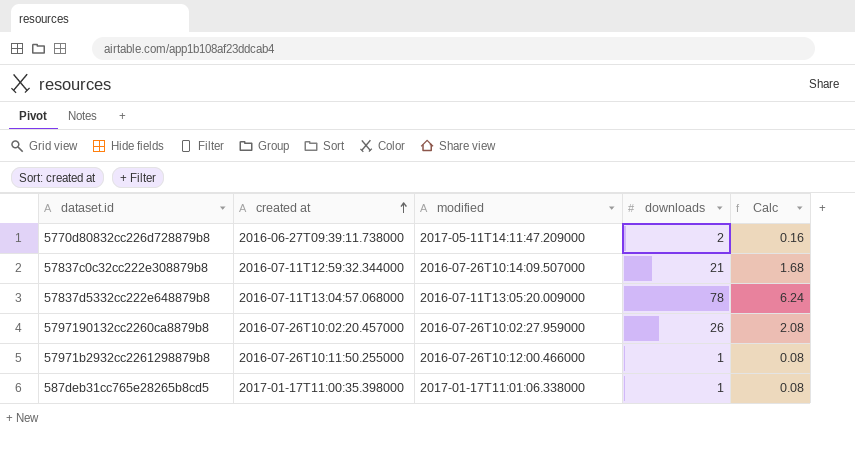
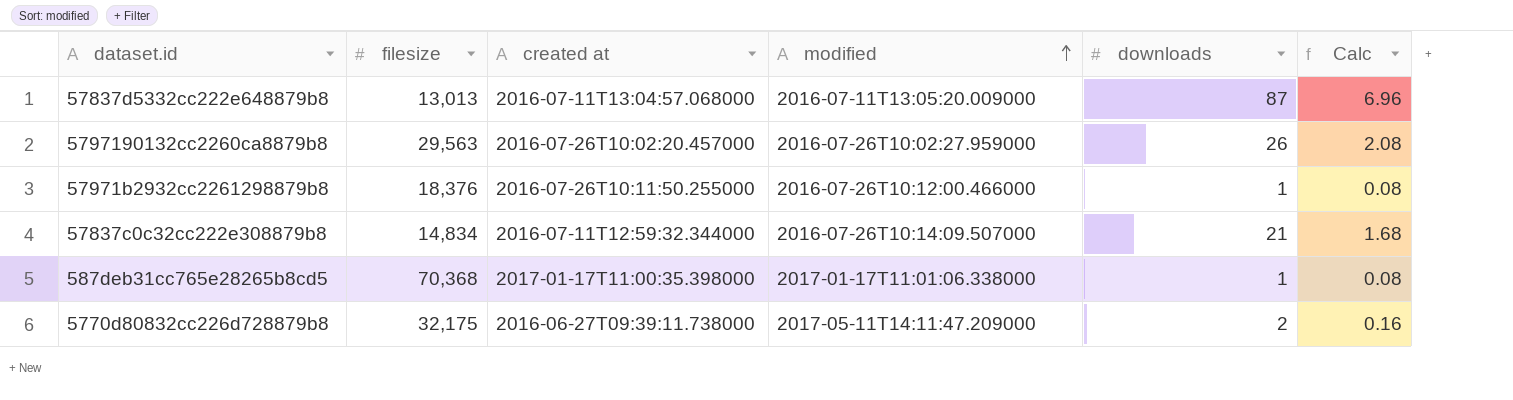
row order: created at ascending -> modified ascending
column filesize | position: none -> 2
57837d5332cc222e648879b8 | downloads: 78 -> 87
57837d5332cc222e648879b8 | Calc: 6.24 -> 6.96

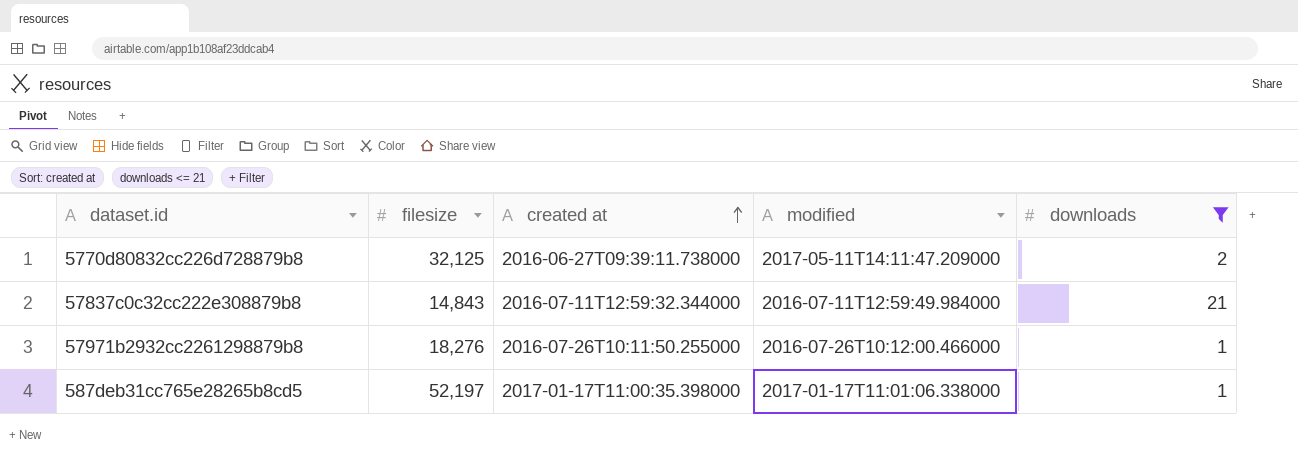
filter: none -> downloads <= 21
row order: modified ascending -> created at ascending
column Calc | formula: [downloads] * 0.08 -> none
5770d80832cc226d728879b8 | filesize: 32,175 -> 32,125
57837c0c32cc222e308879b8 | filesize: 14,834 -> 14,843
57837c0c32cc222e308879b8 | modified: 2016-07-26T10:14:09.507000 -> 2016-07-11T12:59:49.984000
57971b2932cc2261298879b8 | filesize: 18,376 -> 18,276
587deb31cc765e28265b8cd5 | filesize: 70,368 -> 52,197

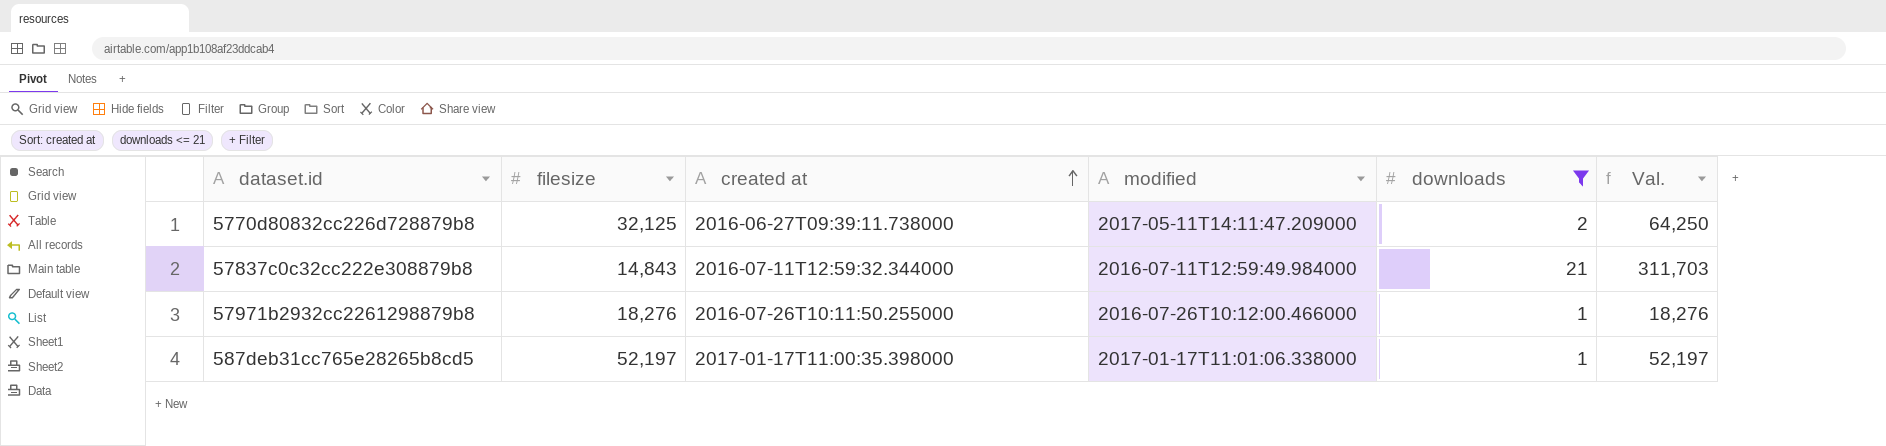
column Val. | formula: none -> [filesize] * [downloads]

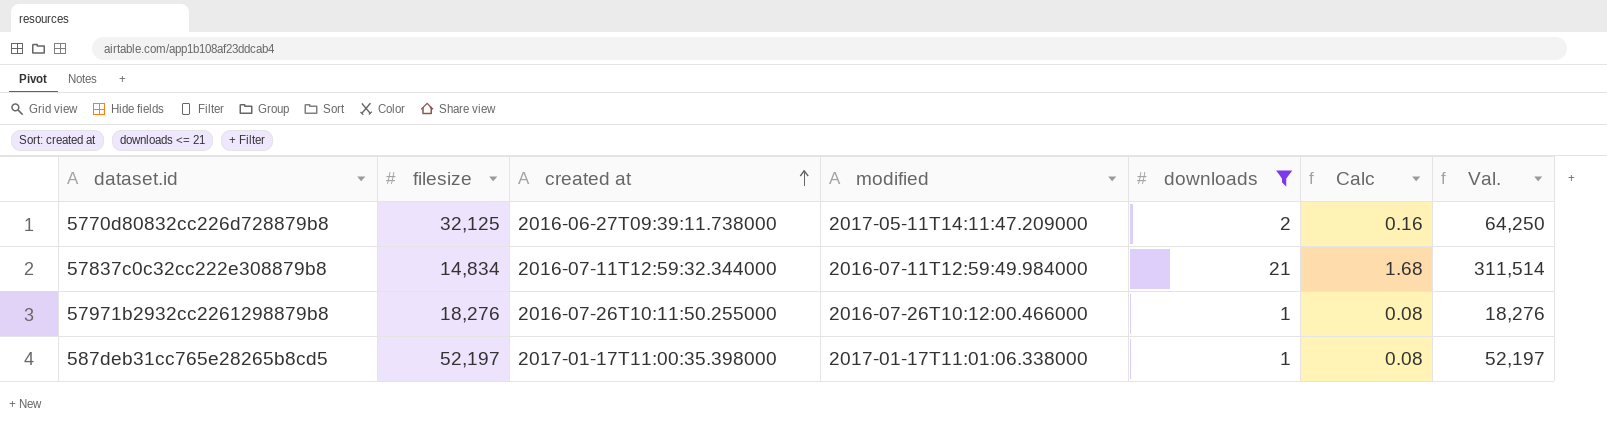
column Calc | formula: none -> [downloads] * 0.08
57837c0c32cc222e308879b8 | filesize: 14,843 -> 14,834
57837c0c32cc222e308879b8 | Val.: 311,703 -> 311,514

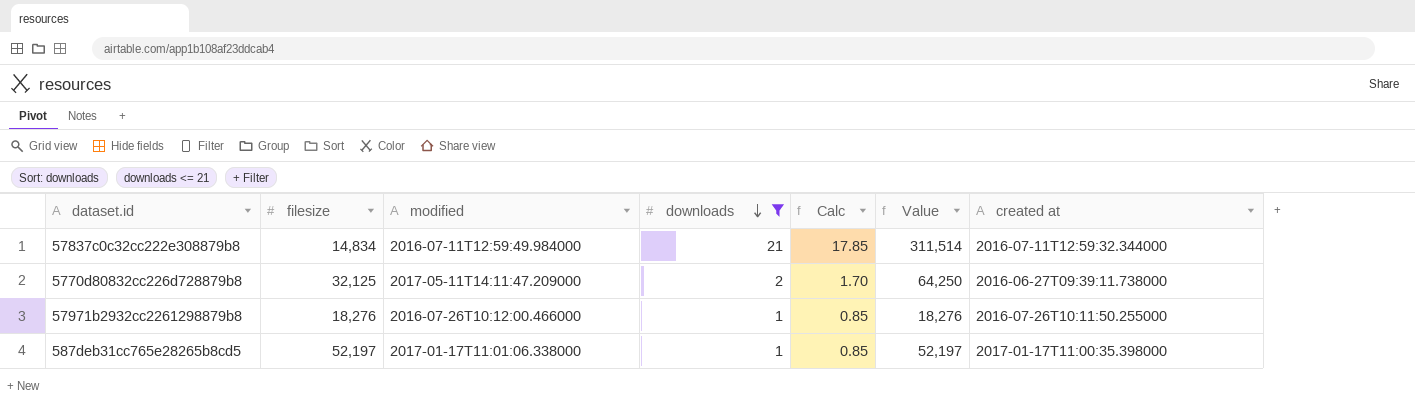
row order: created at ascending -> downloads descending
column Calc | formula: [downloads] * 0.08 -> [downloads] * 0.85
column name: Val. -> Value
column created at | position: 3 -> 7

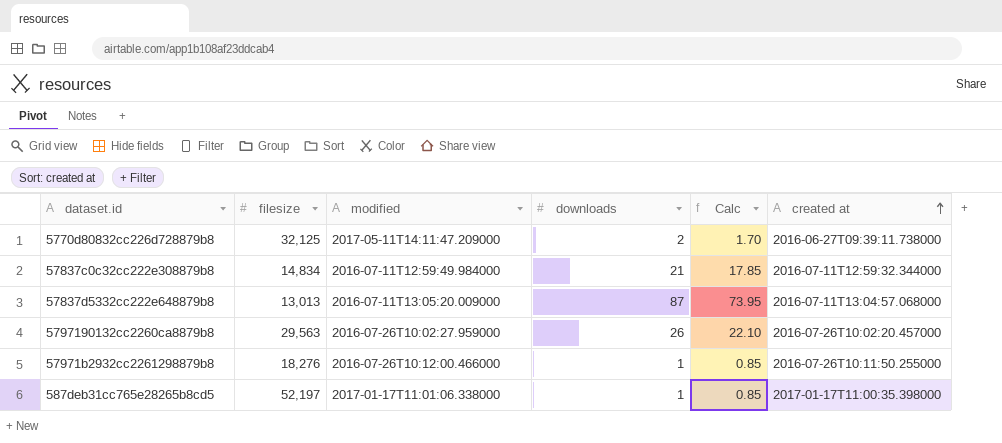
filter: downloads <= 21 -> none
row order: downloads descending -> created at ascending
column Value | formula: [filesize] * [downloads] -> none

